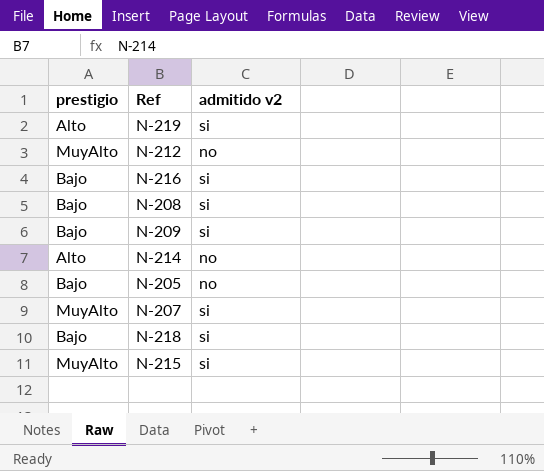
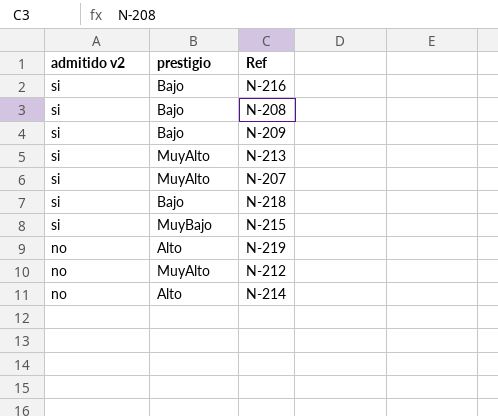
row order: none -> admitido v2 descending
column admitido v2 | position: 3 -> 1
row N-205: Bajo | no -> none
row N-213: none -> si | MuyAlto
N-215 | prestigio: MuyAlto -> MuyBajo
N-219 | admitido v2: si -> no

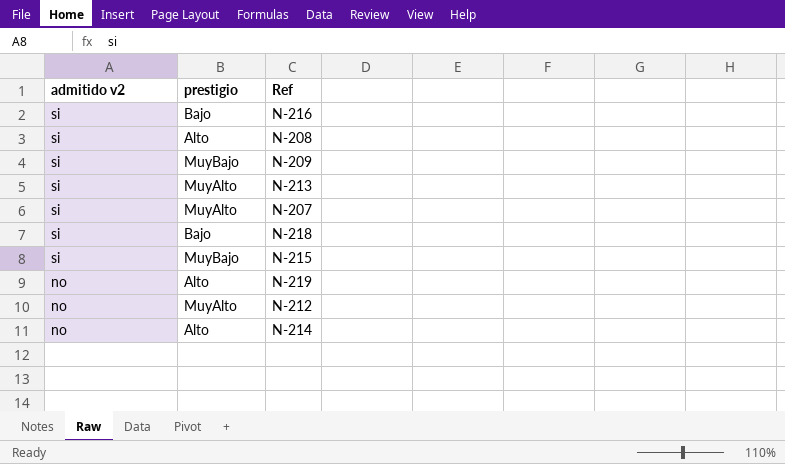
N-208 | prestigio: Bajo -> Alto
N-209 | prestigio: Bajo -> MuyBajo

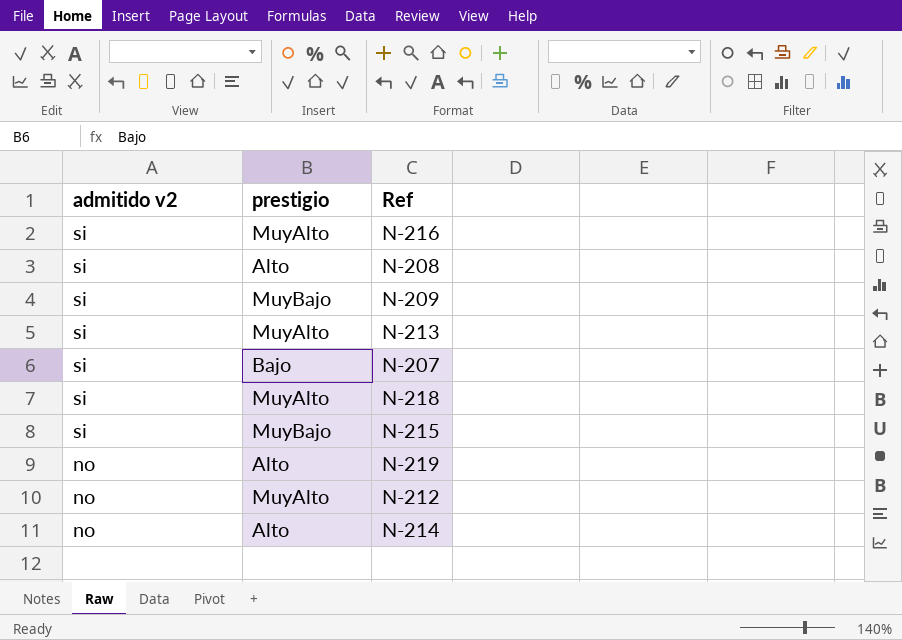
N-216 | prestigio: Bajo -> MuyAlto
N-207 | prestigio: MuyAlto -> Bajo
N-218 | prestigio: Bajo -> MuyAlto

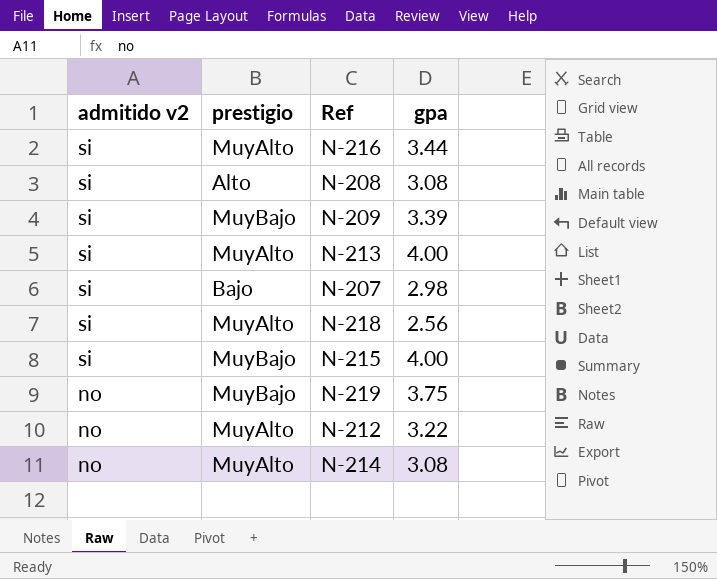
column gpa | position: none -> 4
N-219 | prestigio: Alto -> MuyBajo
N-214 | prestigio: Alto -> MuyAlto

